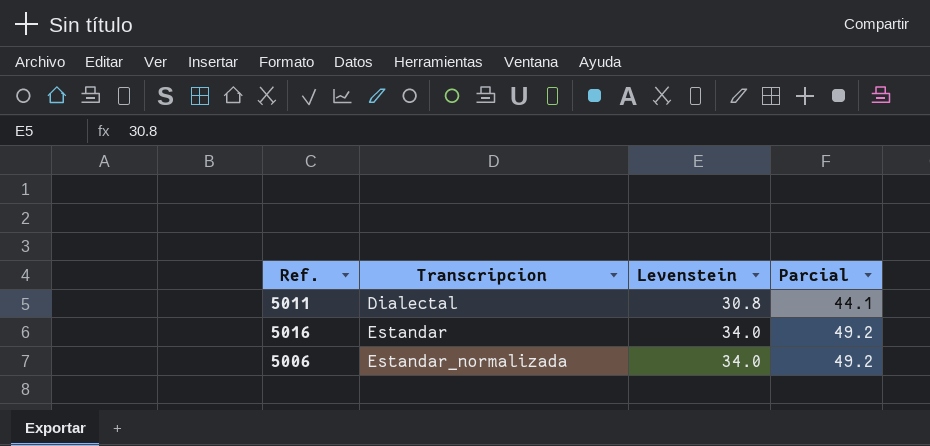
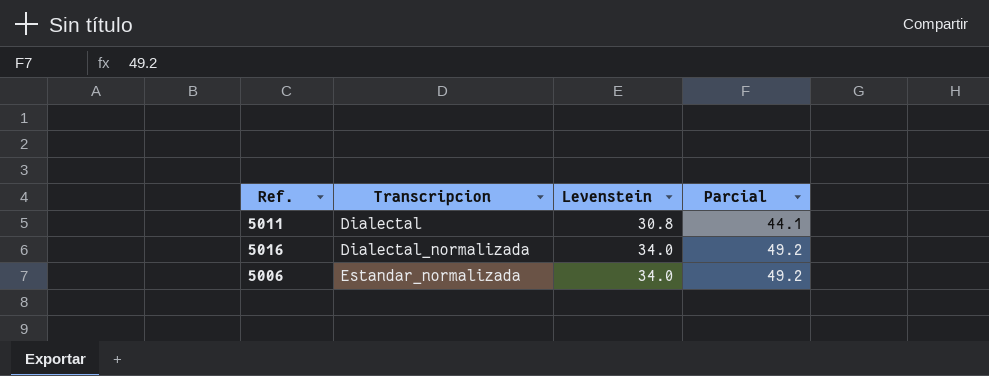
5016 | Transcripcion: Estandar -> Dialectal_normalizada

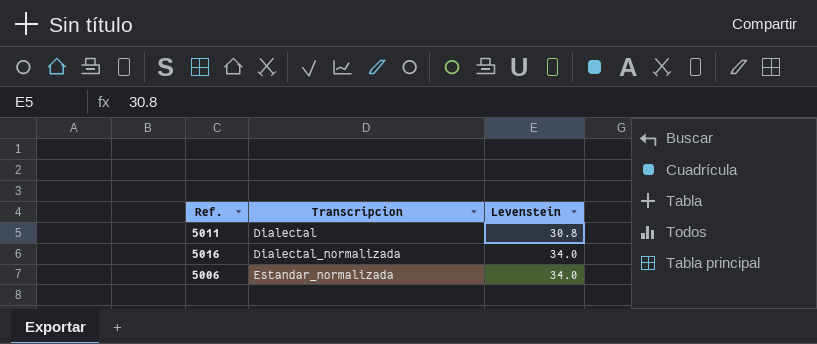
column Parcial | position: 4 -> none

